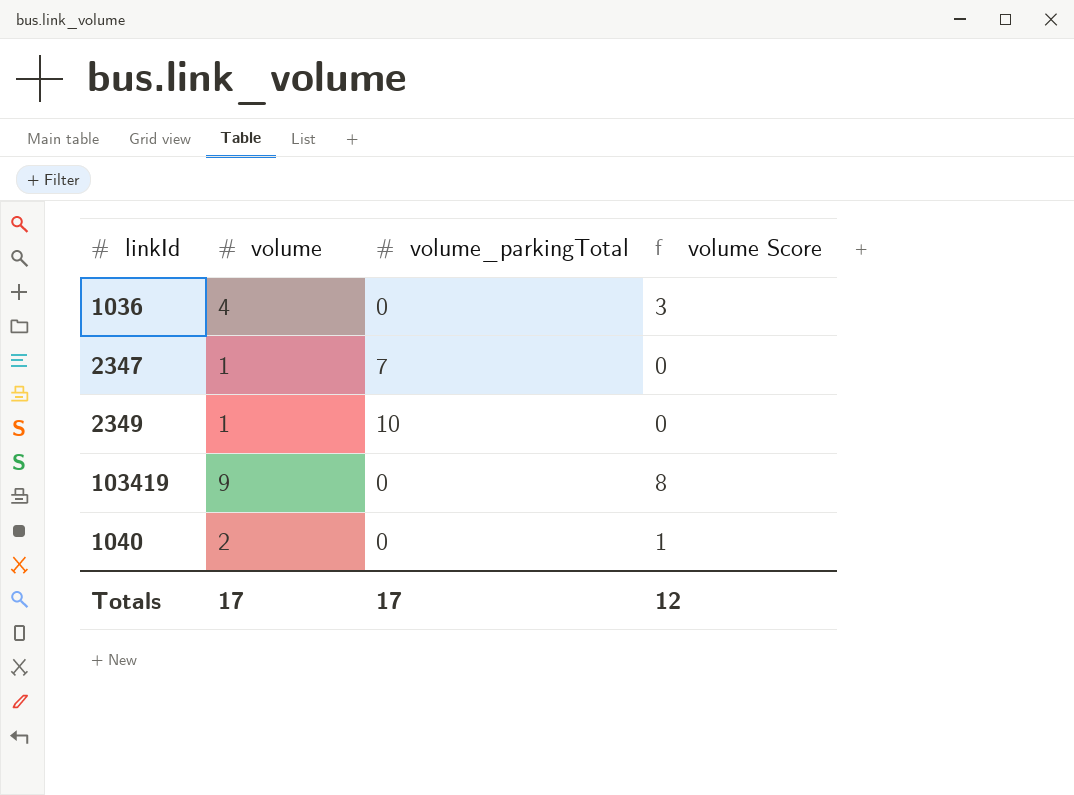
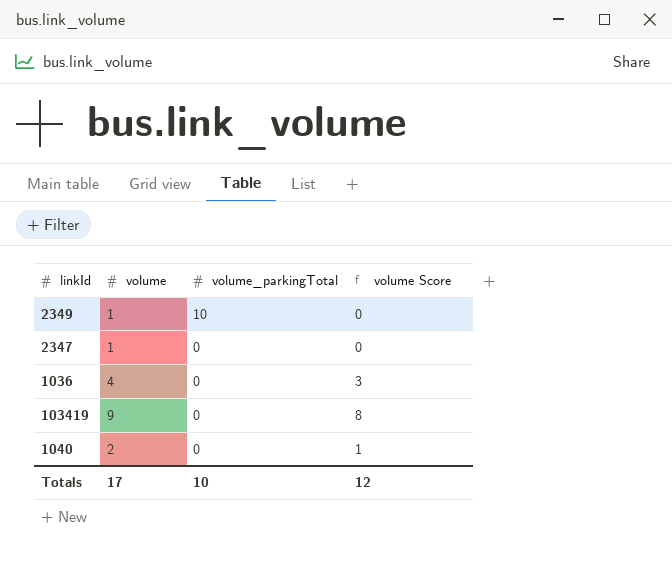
row order: none -> volume_parkingTotal descending
2347 | volume_parkingTotal: 7 -> 0
Totals | volume_parkingTotal: 17 -> 10

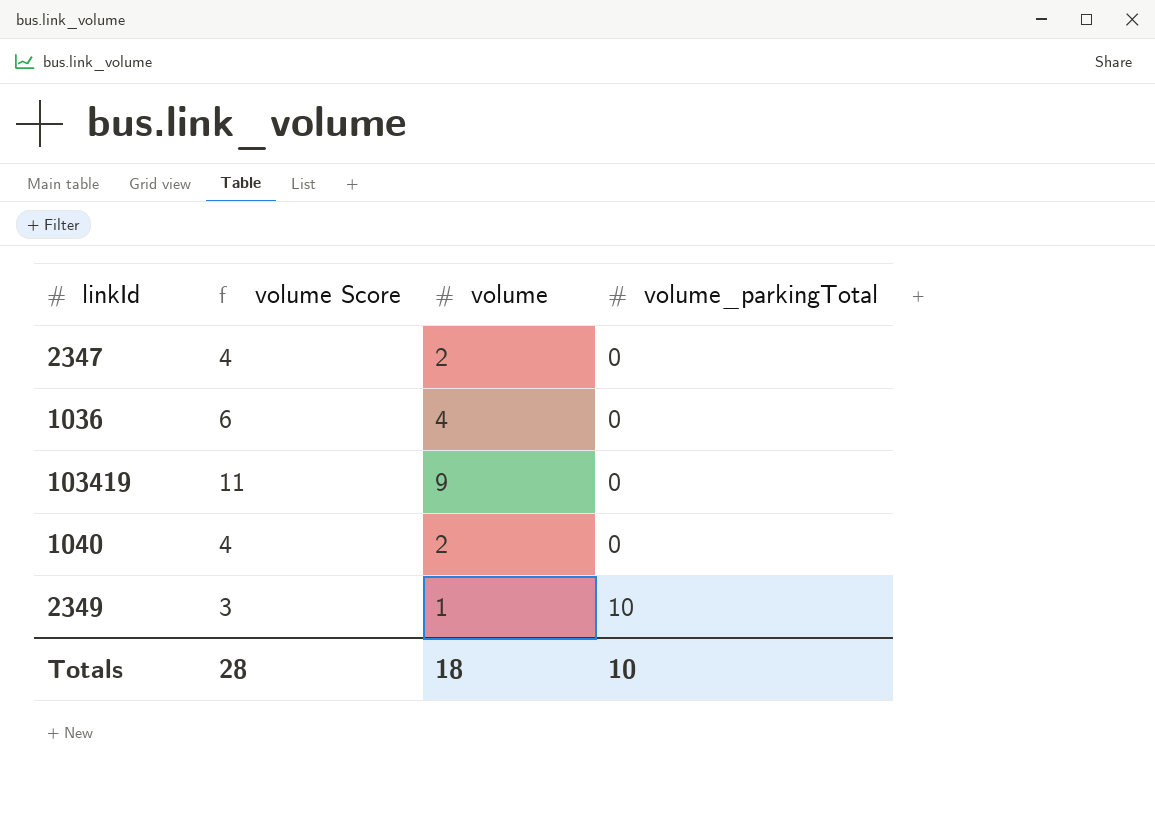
row order: volume_parkingTotal descending -> volume_parkingTotal ascending
column volume Score | formula: [volume] - 1 -> [volume] + 2
column volume Score | position: 4 -> 2
2347 | volume: 1 -> 2
Totals | volume Score: 12 -> 28
Totals | volume: 17 -> 18

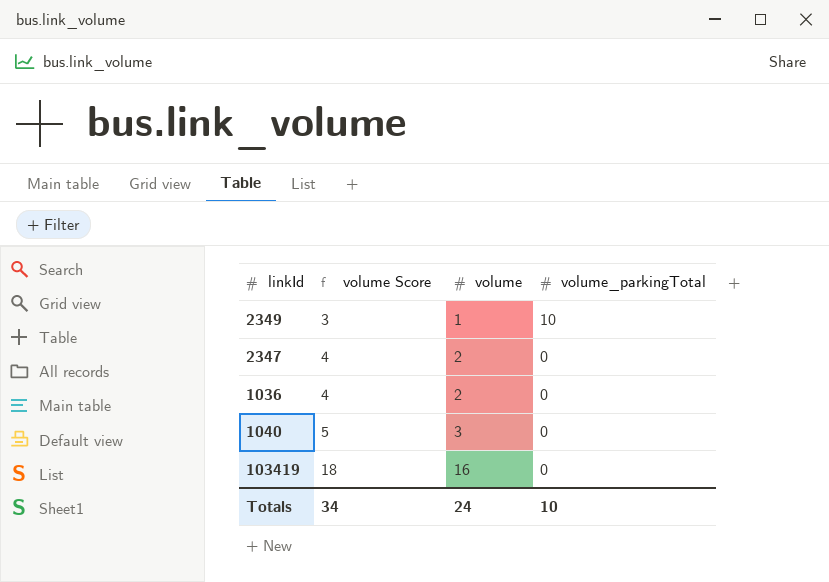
row order: volume_parkingTotal ascending -> volume Score ascending
1036 | volume Score: 6 -> 4
1036 | volume: 4 -> 2
1040 | volume Score: 4 -> 5
1040 | volume: 2 -> 3
103419 | volume Score: 11 -> 18
103419 | volume: 9 -> 16
Totals | volume Score: 28 -> 34
Totals | volume: 18 -> 24

